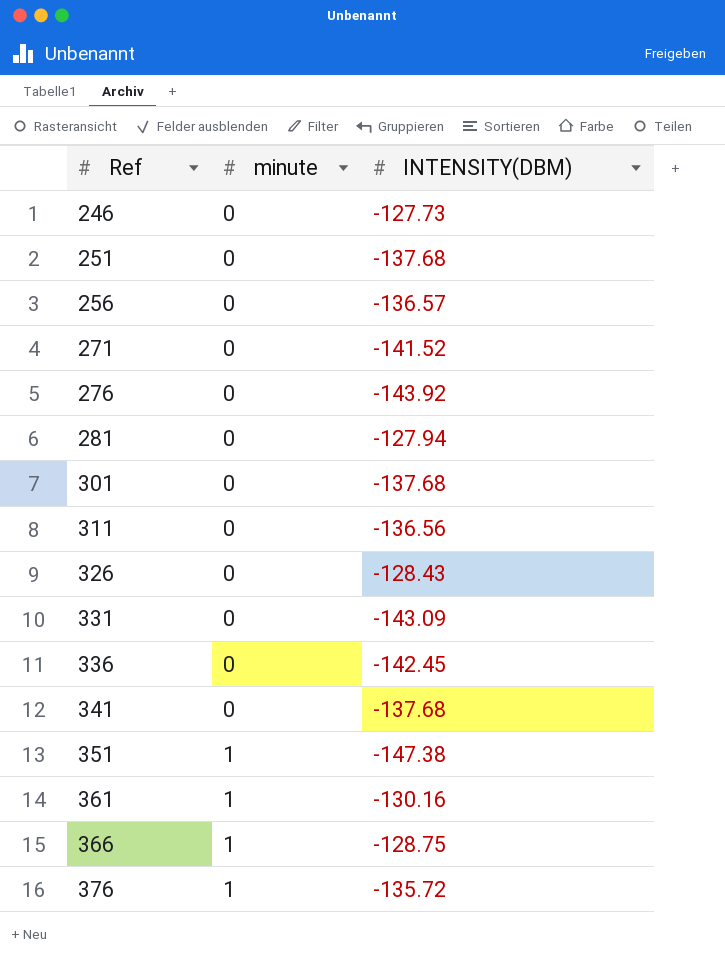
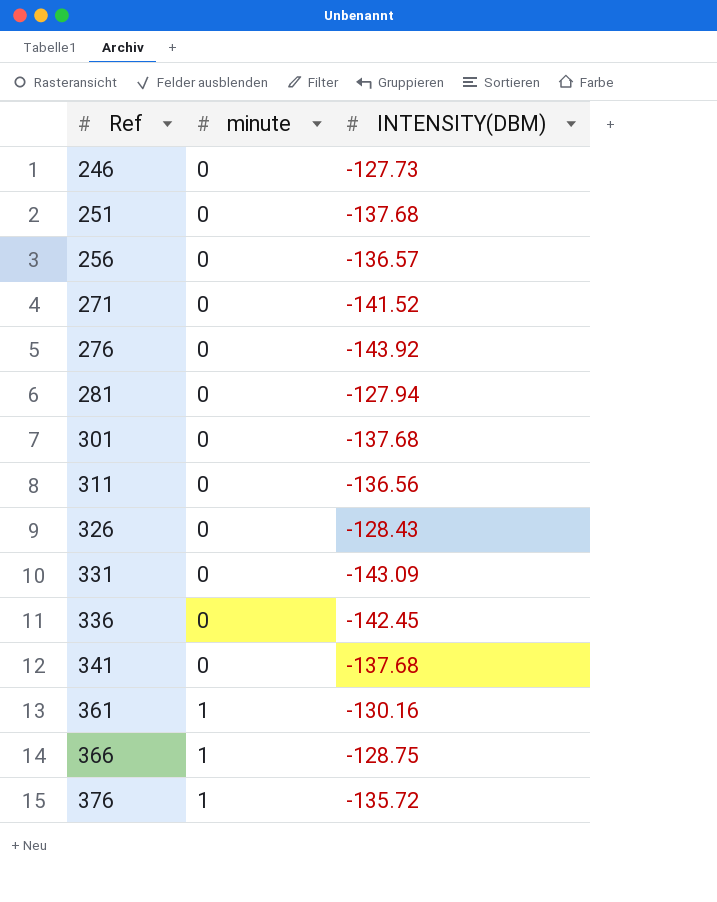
row 351: 1 | -147.38 -> none

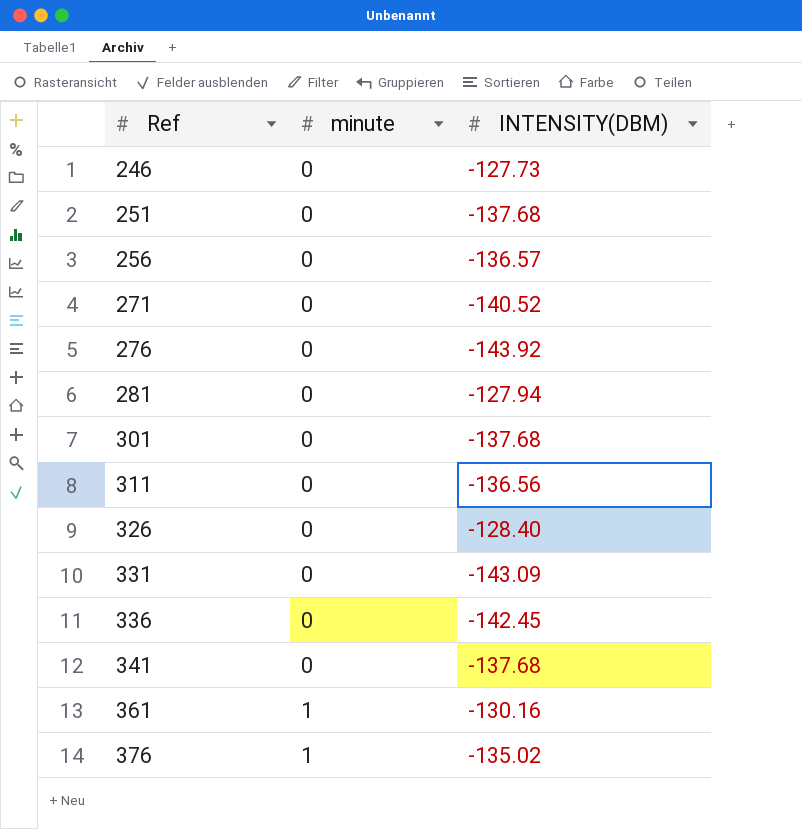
row 366: 1 | -128.75 -> none
271 | INTENSITY(DBM): -141.52 -> -140.52
326 | INTENSITY(DBM): -128.43 -> -128.40
376 | INTENSITY(DBM): -135.72 -> -135.02

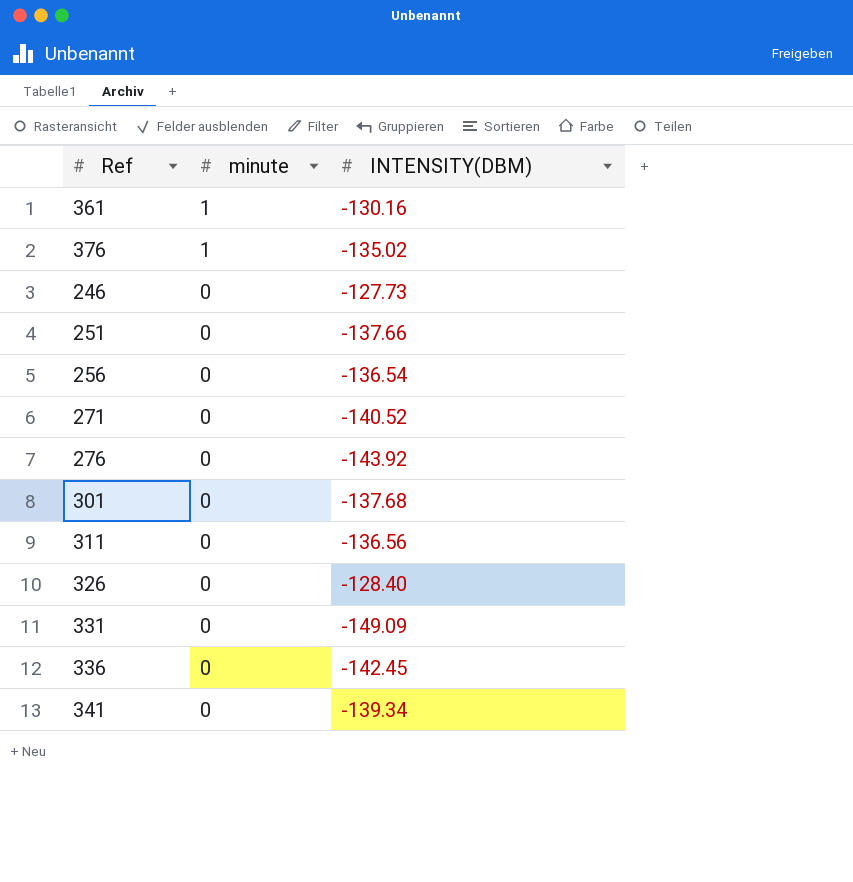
row order: Ref ascending -> minute descending
row 281: 0 | -127.94 -> none
251 | INTENSITY(DBM): -137.68 -> -137.66
256 | INTENSITY(DBM): -136.57 -> -136.54
331 | INTENSITY(DBM): -143.09 -> -149.09
341 | INTENSITY(DBM): -137.68 -> -139.34

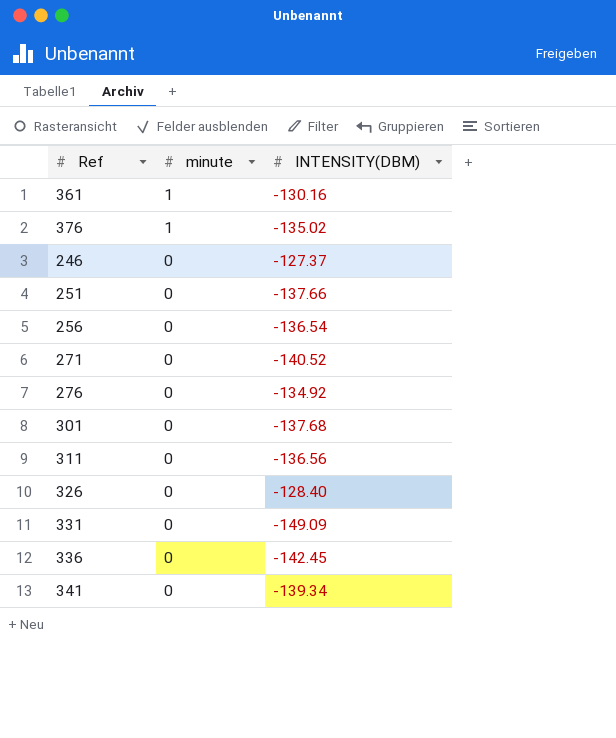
246 | INTENSITY(DBM): -127.73 -> -127.37
276 | INTENSITY(DBM): -143.92 -> -134.92

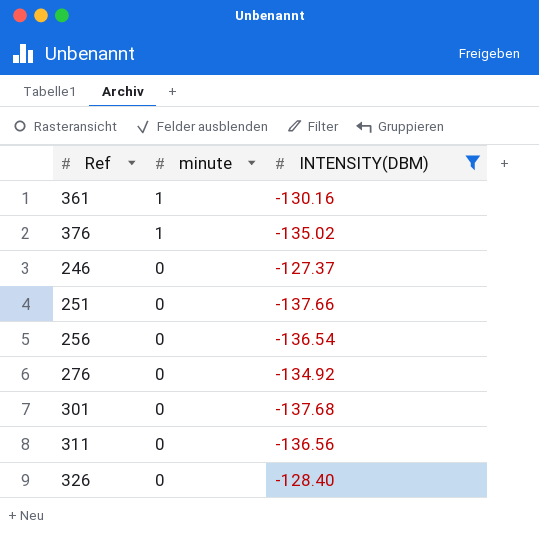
filter: none -> INTENSITY(DBM) >= -137.68

